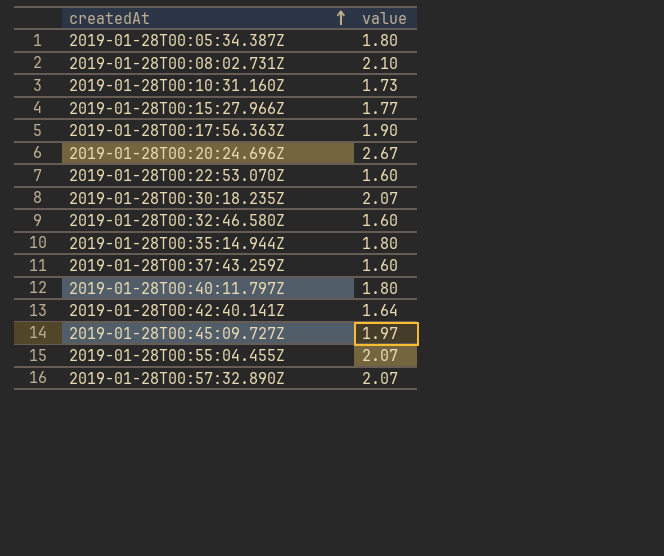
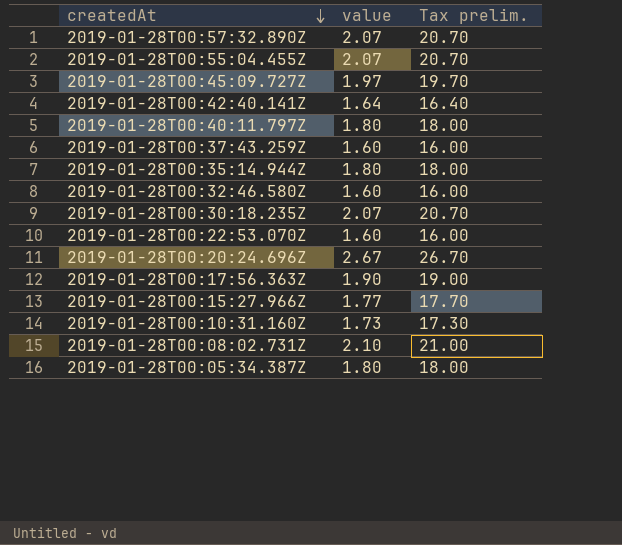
row order: createdAt ascending -> createdAt descending
column Tax prelim. | formula: none -> [value] * 10

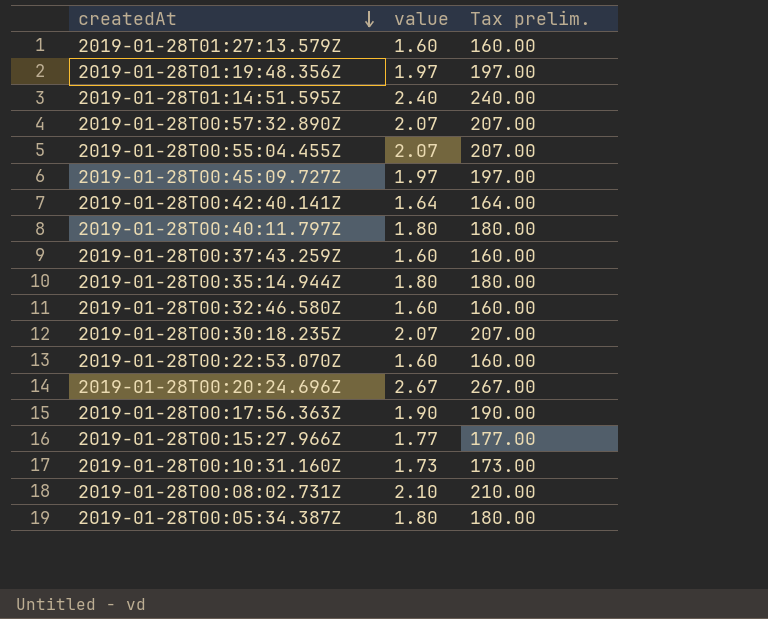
column Tax prelim. | formula: [value] * 10 -> [value] * 100
row 2019-01-28T01:27:13.579Z: none -> 1.60 | 160.00
row 2019-01-28T01:19:48.356Z: none -> 1.97 | 197.00
row 2019-01-28T01:14:51.595Z: none -> 2.40 | 240.00

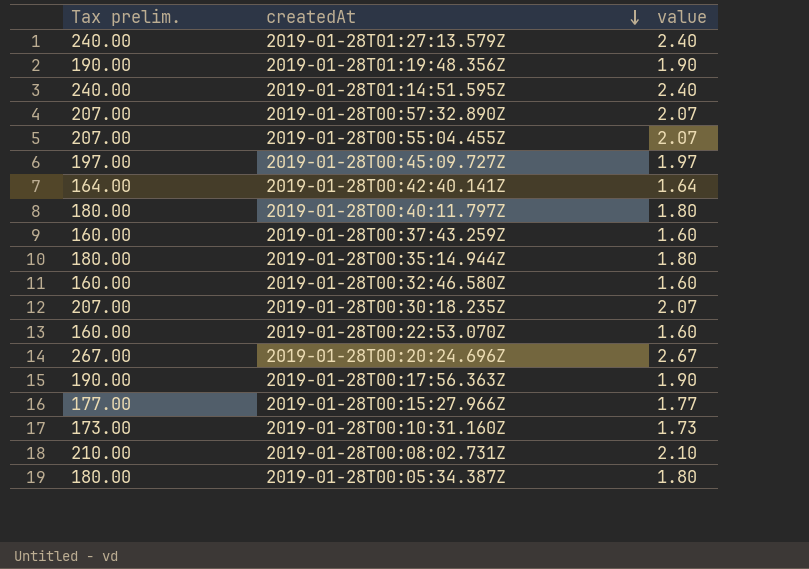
column Tax prelim. | position: 3 -> 1
2019-01-28T01:27:13.579Z | Tax prelim.: 160.00 -> 240.00
2019-01-28T01:27:13.579Z | value: 1.60 -> 2.40
2019-01-28T01:19:48.356Z | Tax prelim.: 197.00 -> 190.00
2019-01-28T01:19:48.356Z | value: 1.97 -> 1.90

